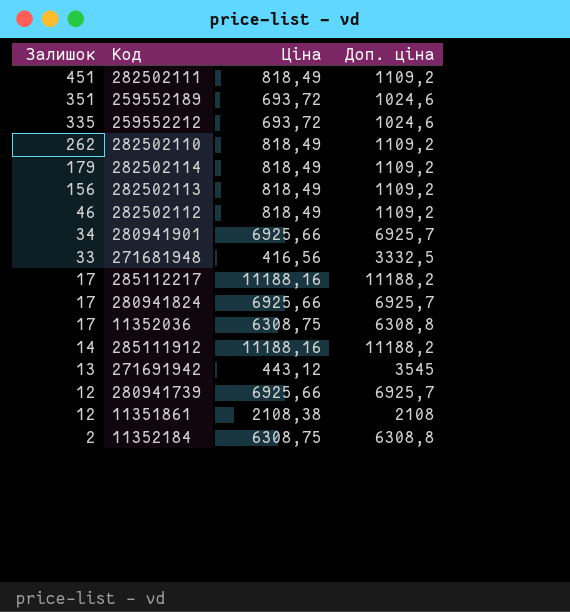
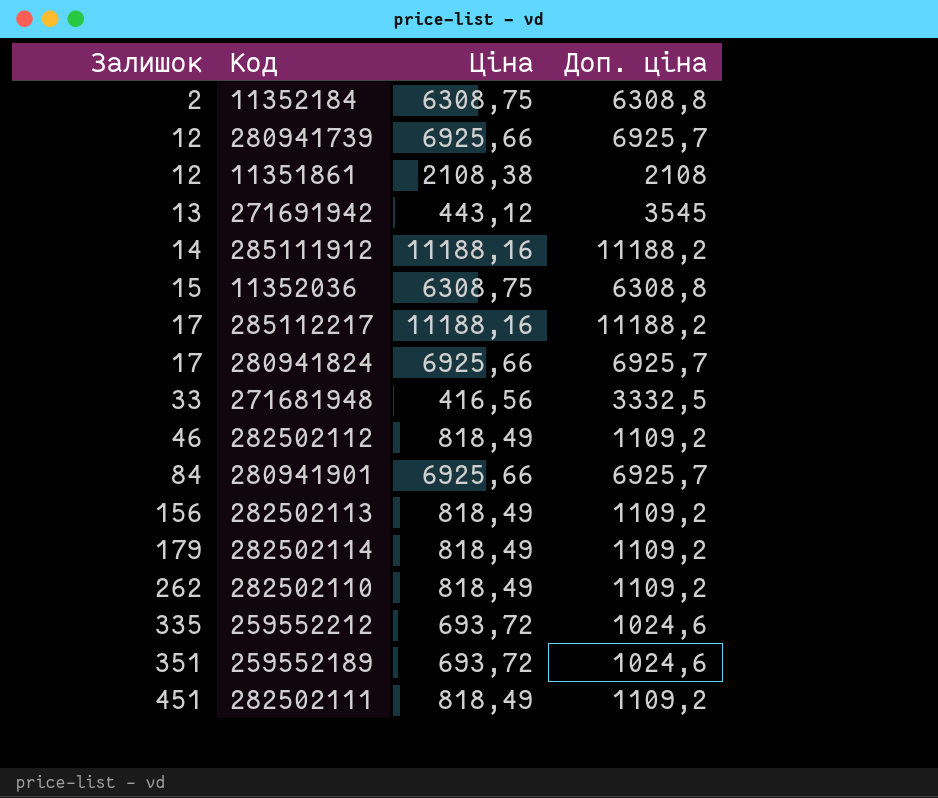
row order: Залишок descending -> Залишок ascending
11352036 | Залишок: 17 -> 15
280941901 | Залишок: 34 -> 84

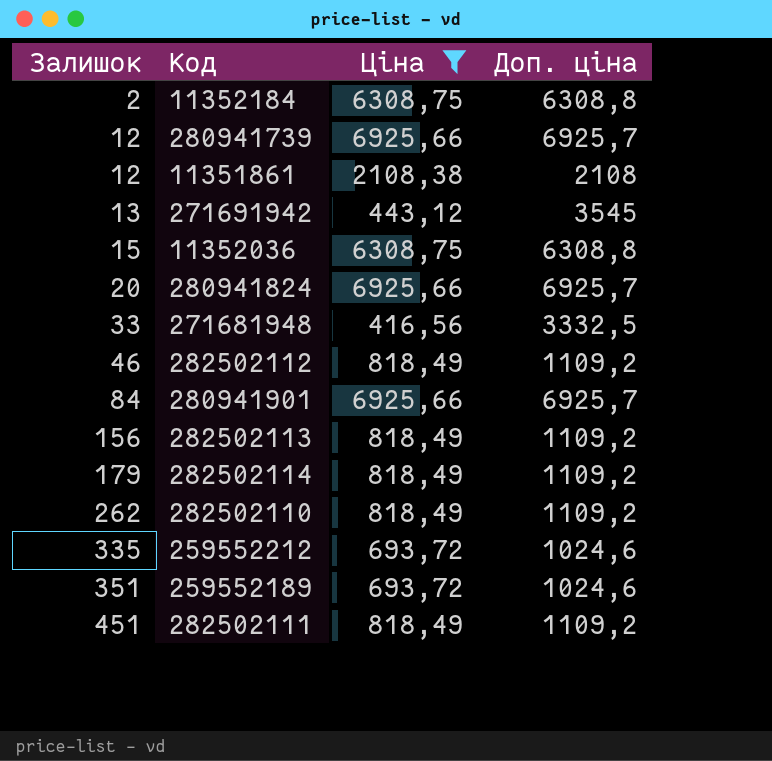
filter: none -> Ціна != 11188,16
280941824 | Залишок: 17 -> 20

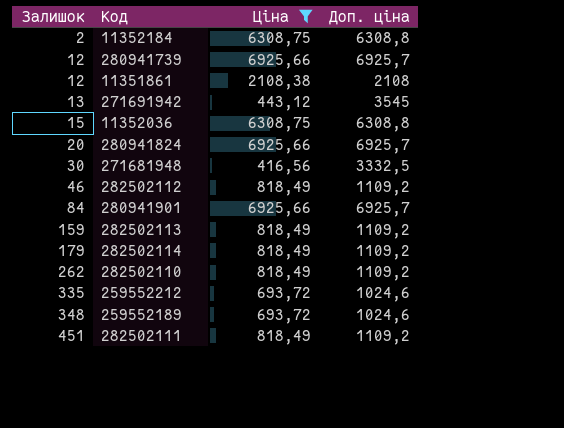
271681948 | Залишок: 33 -> 30
282502113 | Залишок: 156 -> 159
259552189 | Залишок: 351 -> 348

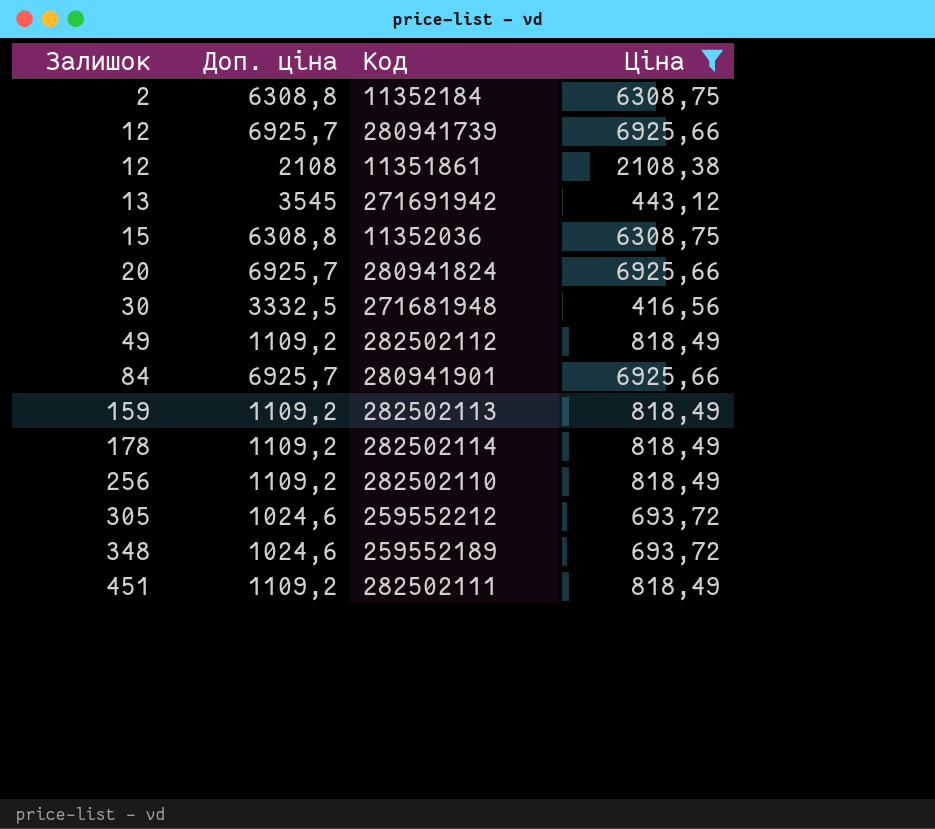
column Доп. ціна | position: 4 -> 2
282502112 | Залишок: 46 -> 49
282502114 | Залишок: 179 -> 178
282502110 | Залишок: 262 -> 256
259552212 | Залишок: 335 -> 305

